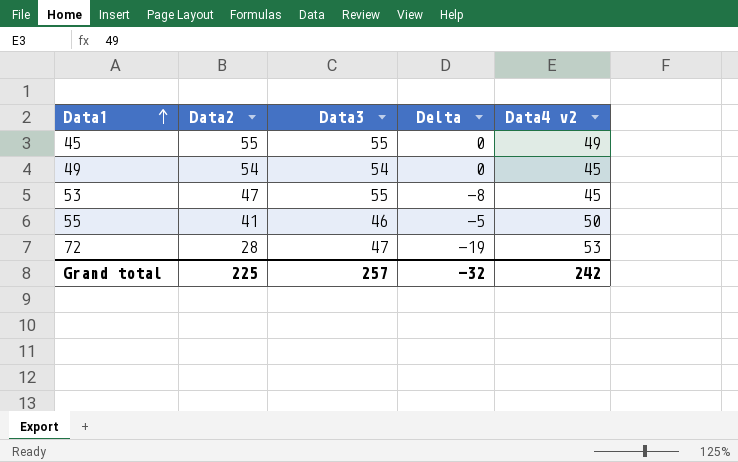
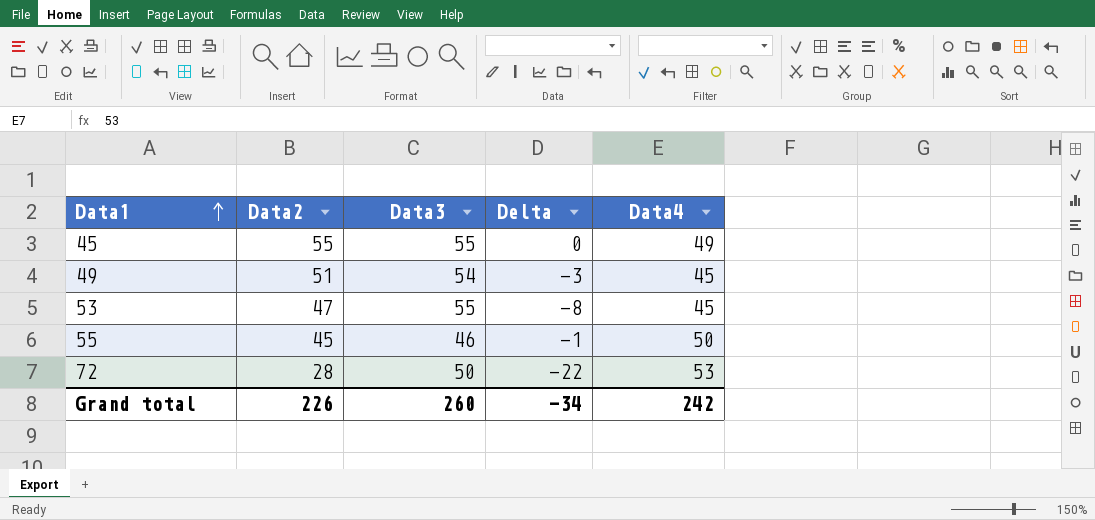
column name: Data4 v2 -> Data4
49 | Data2: 54 -> 51
49 | Delta: 0 -> -3
55 | Data2: 41 -> 45
55 | Delta: -5 -> -1
72 | Data3: 47 -> 50
72 | Delta: -19 -> -22
Grand total | Data2: 225 -> 226
Grand total | Data3: 257 -> 260
Grand total | Delta: -32 -> -34

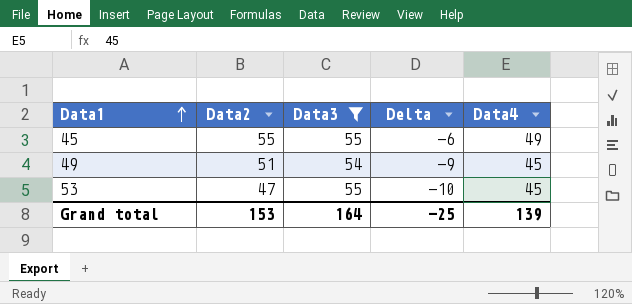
filter: none -> Data3 >= 54
column Delta | formula: [Data2] - [Data3] -> [Data4] - [Data3]
Grand total | Data2: 226 -> 153
Grand total | Data3: 260 -> 164
Grand total | Delta: -34 -> -25
Grand total | Data4: 242 -> 139

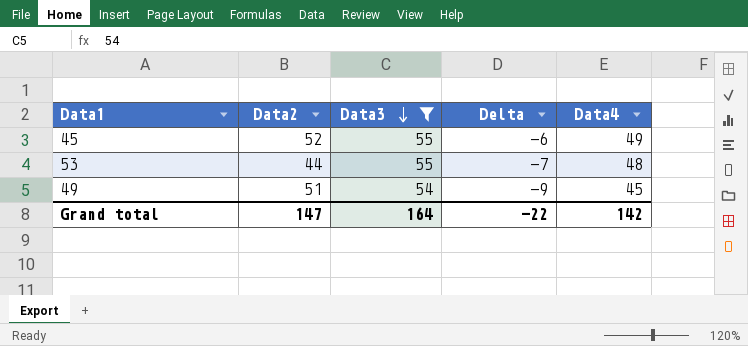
row order: Data1 ascending -> Data3 descending
45 | Data2: 55 -> 52
53 | Data2: 47 -> 44
53 | Delta: -10 -> -7
53 | Data4: 45 -> 48
Grand total | Data2: 153 -> 147
Grand total | Delta: -25 -> -22
Grand total | Data4: 139 -> 142

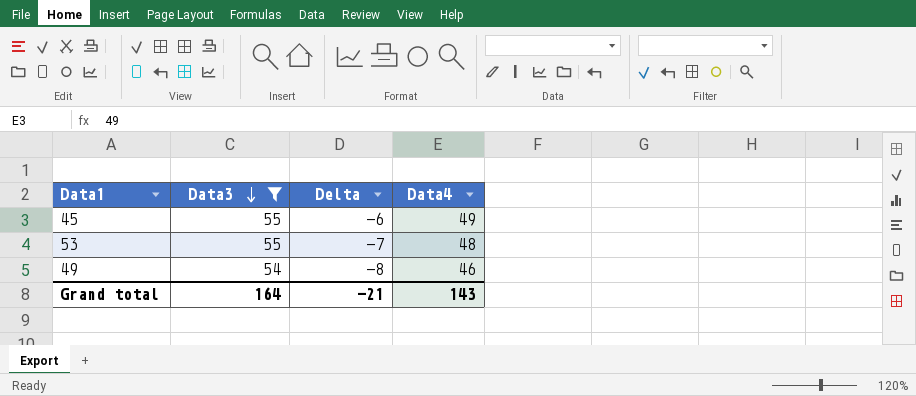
column Data2 | position: 2 -> none
49 | Delta: -9 -> -8
49 | Data4: 45 -> 46
Grand total | Delta: -22 -> -21
Grand total | Data4: 142 -> 143

